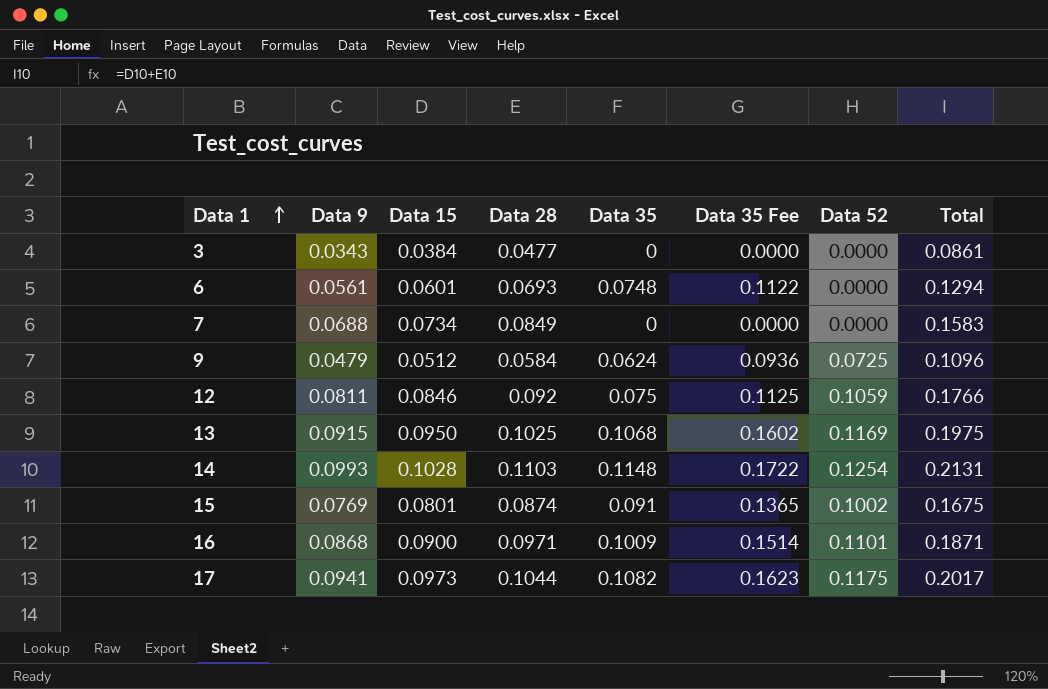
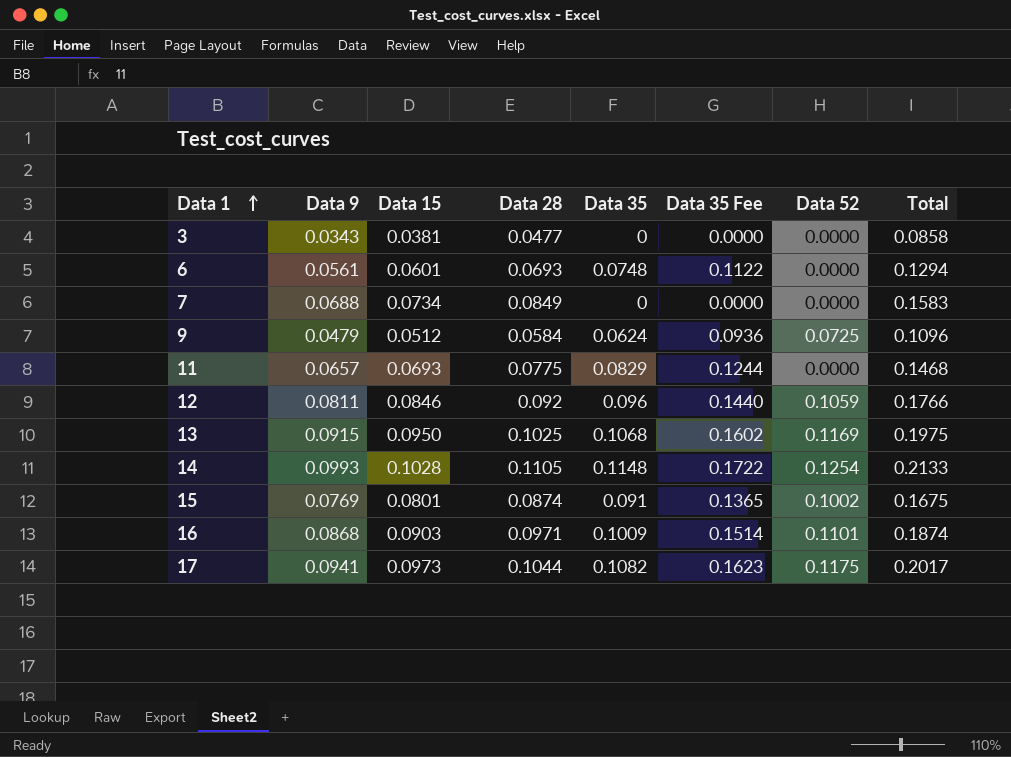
3 | Data 15: 0.0384 -> 0.0381
3 | Total: 0.0861 -> 0.0858
row 11: none -> 0.0657 | 0.0693 | 0.0775 | 0.0829 | 0.1244 | 0.0000 | 0.1468
12 | Data 35: 0.075 -> 0.096
12 | Data 35 Fee: 0.1125 -> 0.1440
14 | Data 28: 0.1103 -> 0.1105
14 | Total: 0.2131 -> 0.2133
16 | Data 15: 0.0900 -> 0.0903
16 | Total: 0.1871 -> 0.1874

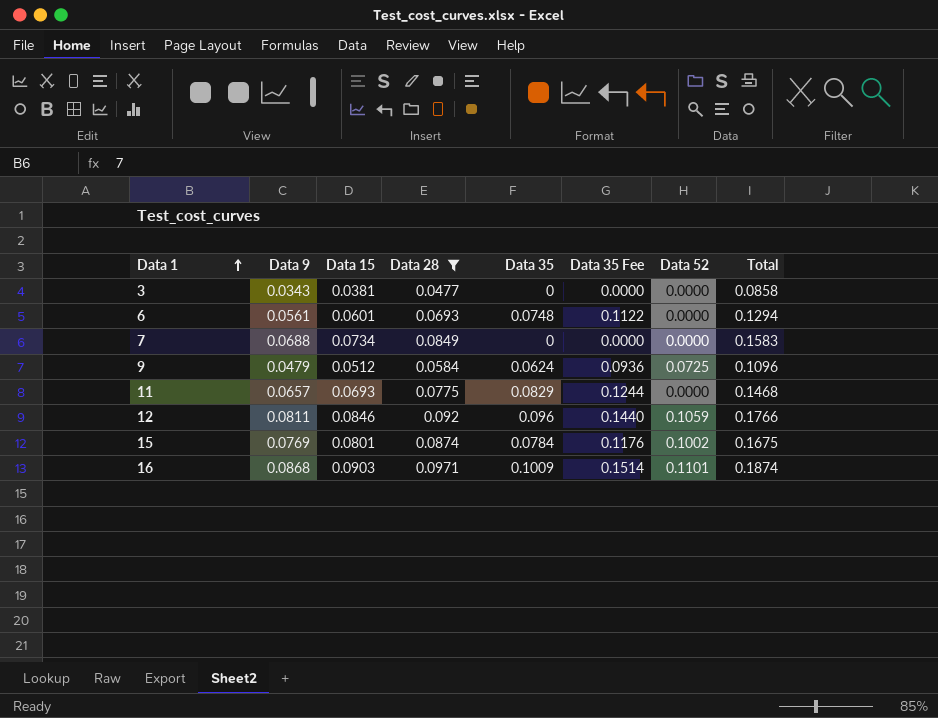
filter: none -> Data 28 <= 0.0971
15 | Data 35: 0.091 -> 0.0784
15 | Data 35 Fee: 0.1365 -> 0.1176

